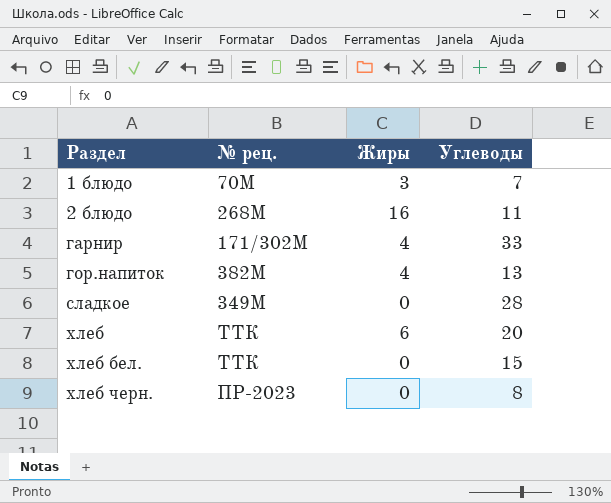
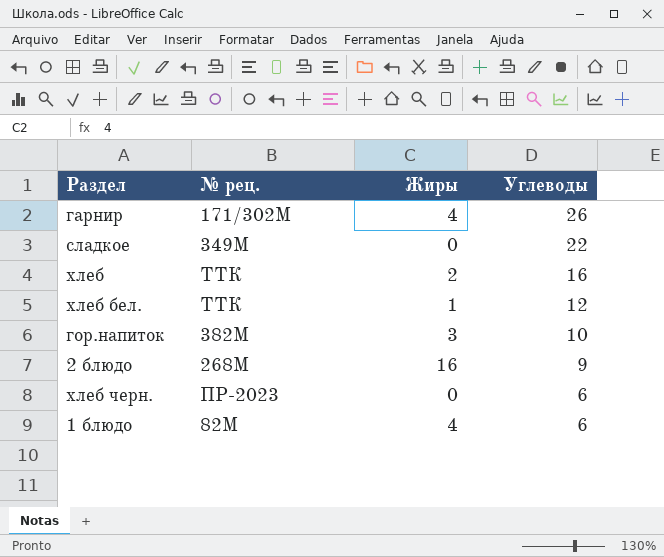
row order: Раздел ascending -> Углеводы descending
гарнир | Углеводы: 33 -> 26
сладкое | Углеводы: 28 -> 22
хлеб | Жиры: 6 -> 2
хлеб | Углеводы: 20 -> 16
хлеб бел. | Жиры: 0 -> 1
хлеб бел. | Углеводы: 15 -> 12
гор.напиток | Жиры: 4 -> 3
гор.напиток | Углеводы: 13 -> 10
2 блюдо | Углеводы: 11 -> 9
хлеб черн. | Углеводы: 8 -> 6
1 блюдо | № рец.: 70М -> 82М
1 блюдо | Жиры: 3 -> 4
1 блюдо | Углеводы: 7 -> 6

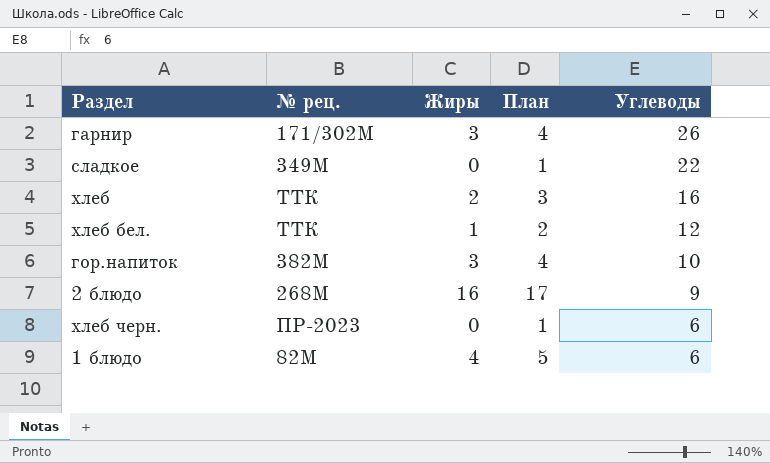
column План | formula: none -> [Жиры] + 1
гарнир | Жиры: 4 -> 3

